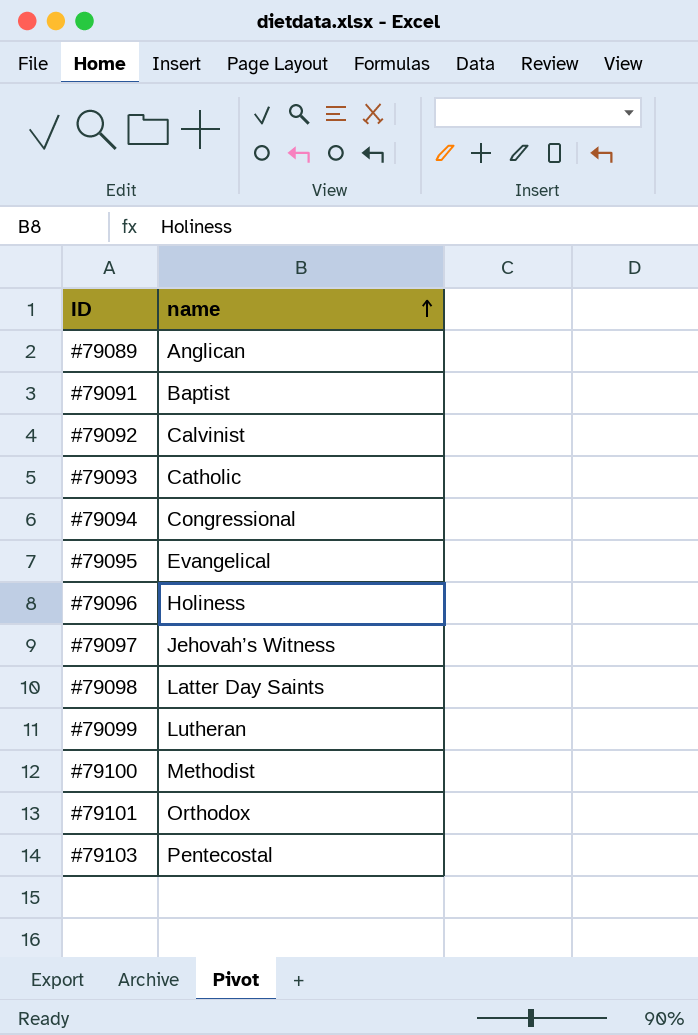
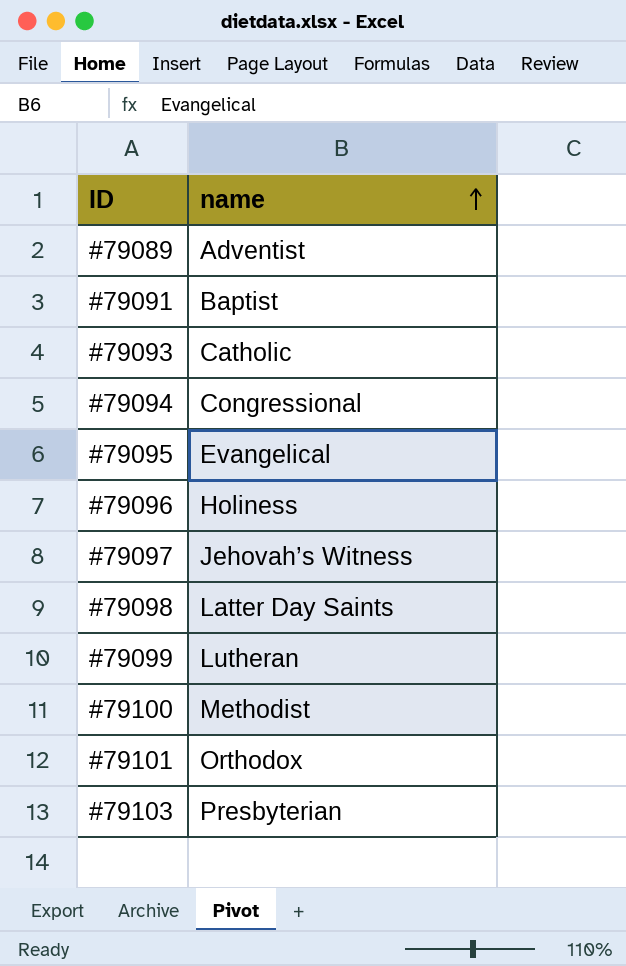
row #79092: Calvinist -> none
#79089 | name: Anglican -> Adventist
#79103 | name: Pentecostal -> Presbyterian

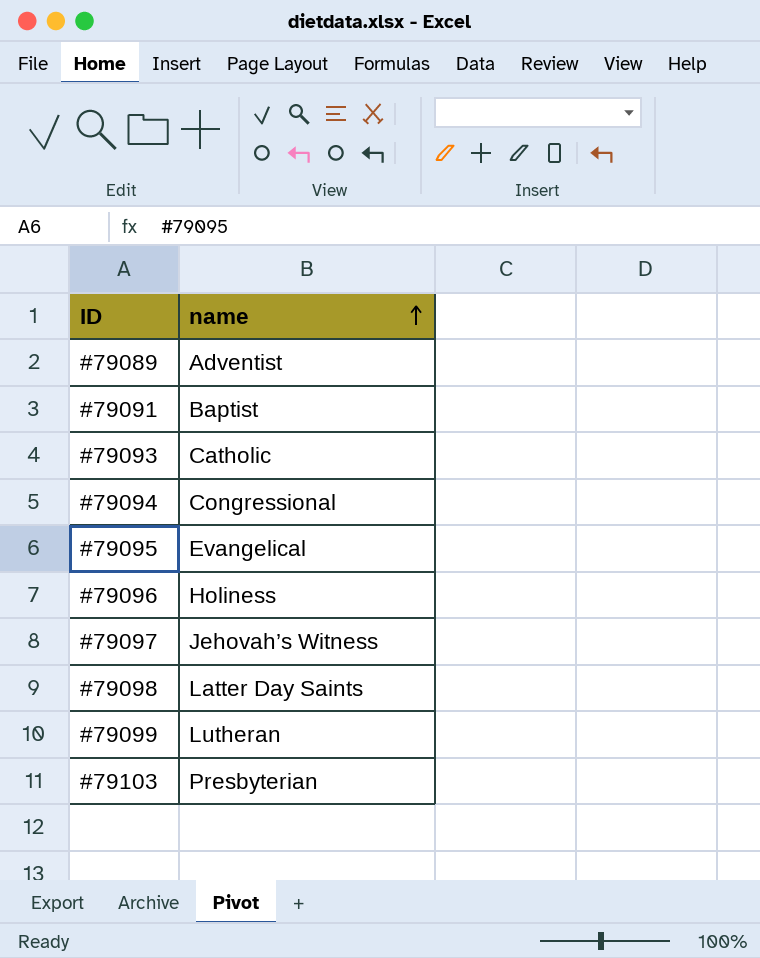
row #79100: Methodist -> none
row #79101: Orthodox -> none

